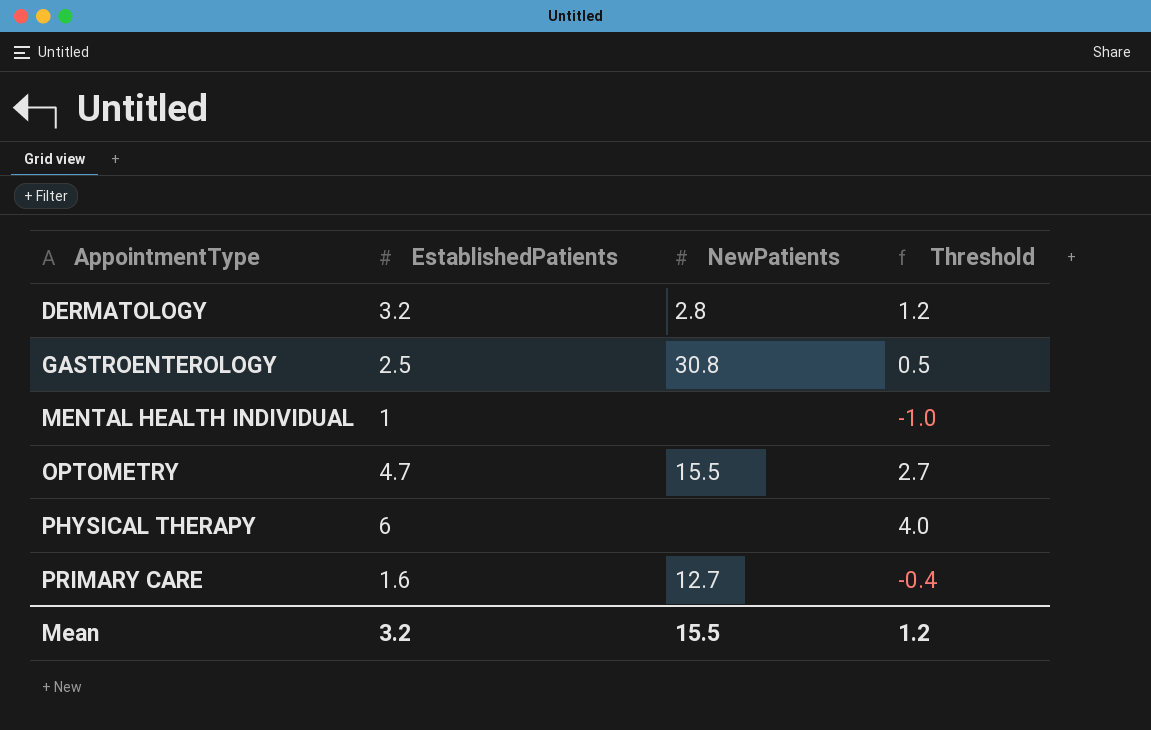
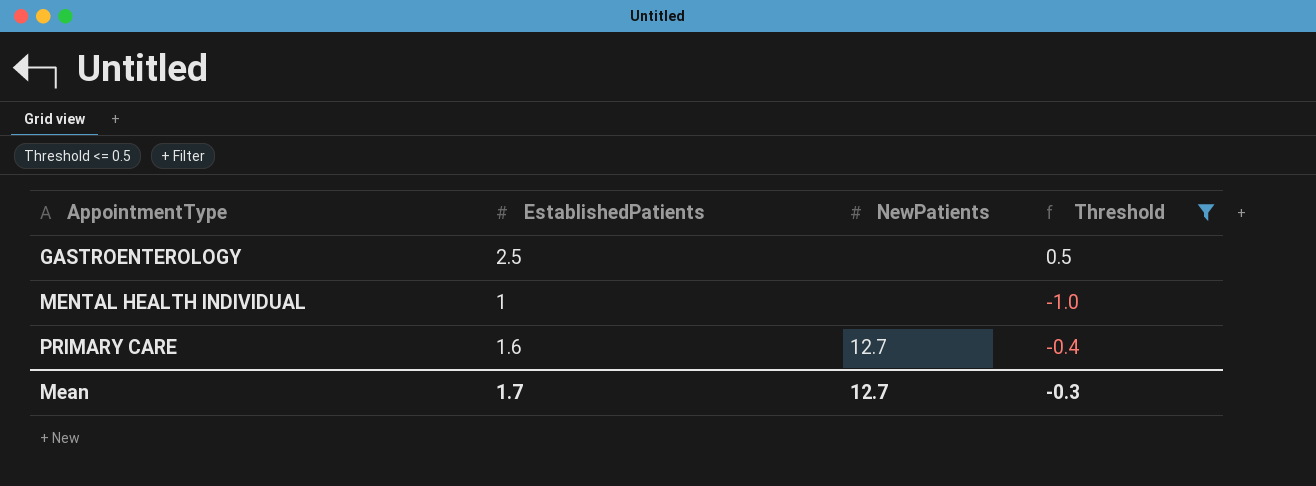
filter: none -> Threshold <= 0.5
GASTROENTEROLOGY | NewPatients: 30.8 -> none
Mean | EstablishedPatients: 3.2 -> 1.7
Mean | NewPatients: 15.5 -> 12.7
Mean | Threshold: 1.2 -> -0.3

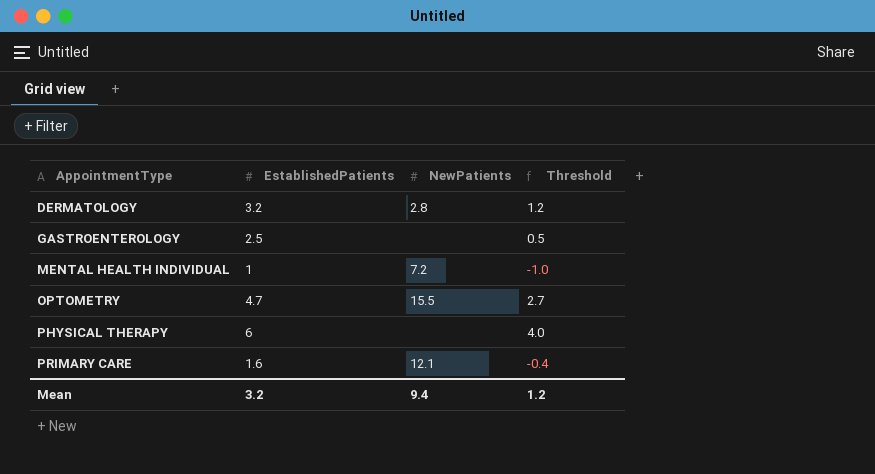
filter: Threshold <= 0.5 -> none
MENTAL HEALTH INDIVIDUAL | NewPatients: none -> 7.2
PRIMARY CARE | NewPatients: 12.7 -> 12.1
Mean | EstablishedPatients: 1.7 -> 3.2
Mean | NewPatients: 12.7 -> 9.4
Mean | Threshold: -0.3 -> 1.2

